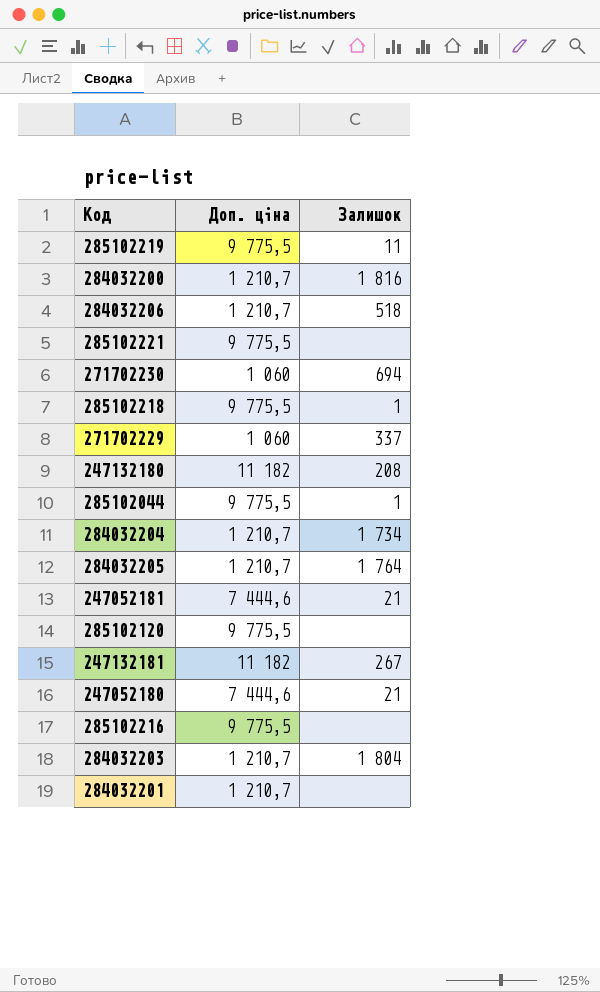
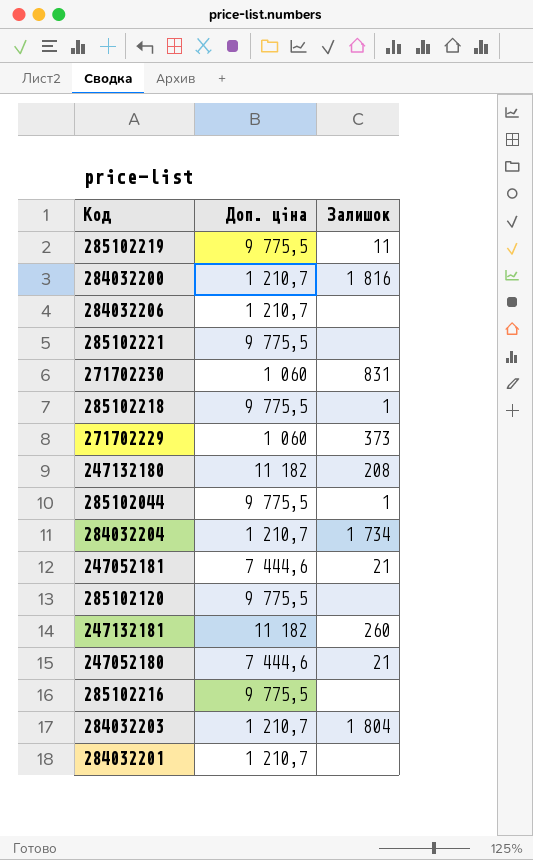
row 284032205: 1 210,7 | 1 764 -> none
284032206 | Залишок: 518 -> none
271702230 | Залишок: 694 -> 831
271702229 | Залишок: 337 -> 373
247132181 | Залишок: 267 -> 260

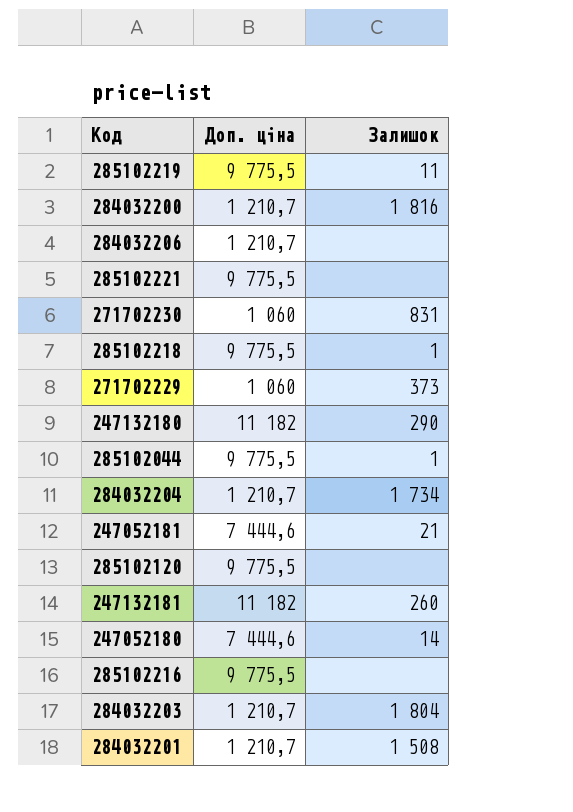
247132180 | Залишок: 208 -> 290
247052180 | Залишок: 21 -> 14
284032201 | Залишок: none -> 1 508

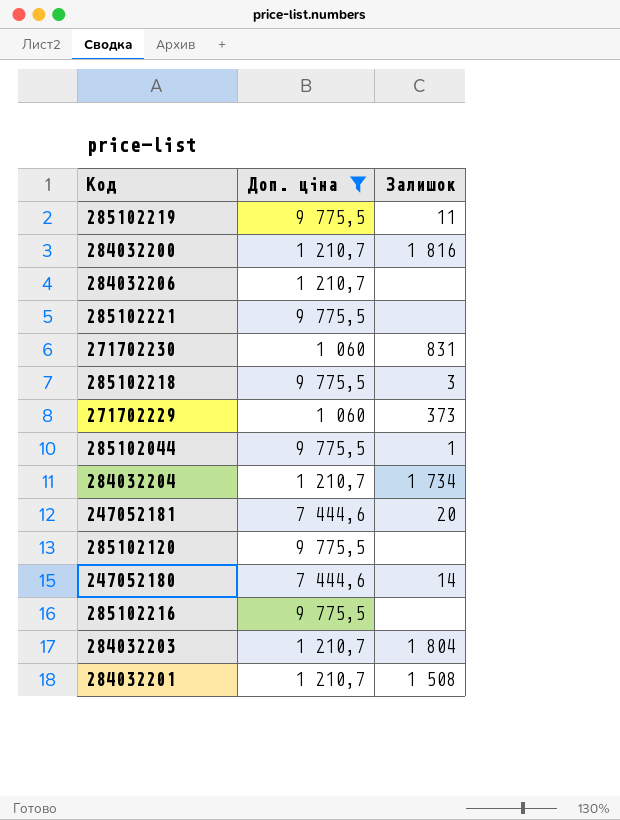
filter: none -> Доп. ціна != 11 182
285102218 | Залишок: 1 -> 3
247052181 | Залишок: 21 -> 20

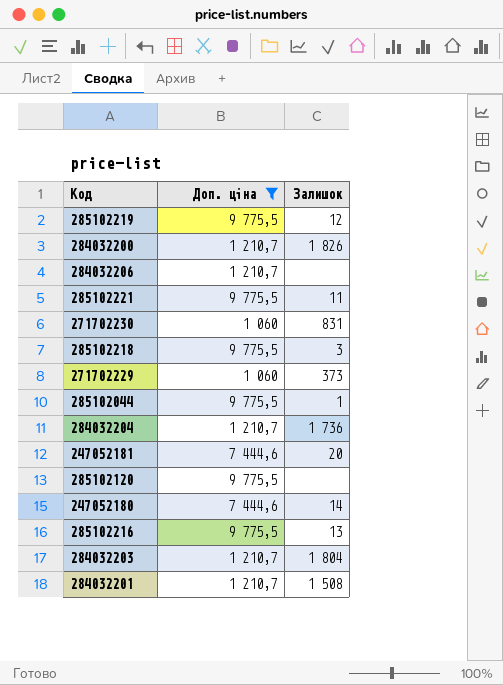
285102219 | Залишок: 11 -> 12
284032200 | Залишок: 1 816 -> 1 826
285102221 | Залишок: none -> 11
284032204 | Залишок: 1 734 -> 1 736
285102216 | Залишок: none -> 13

